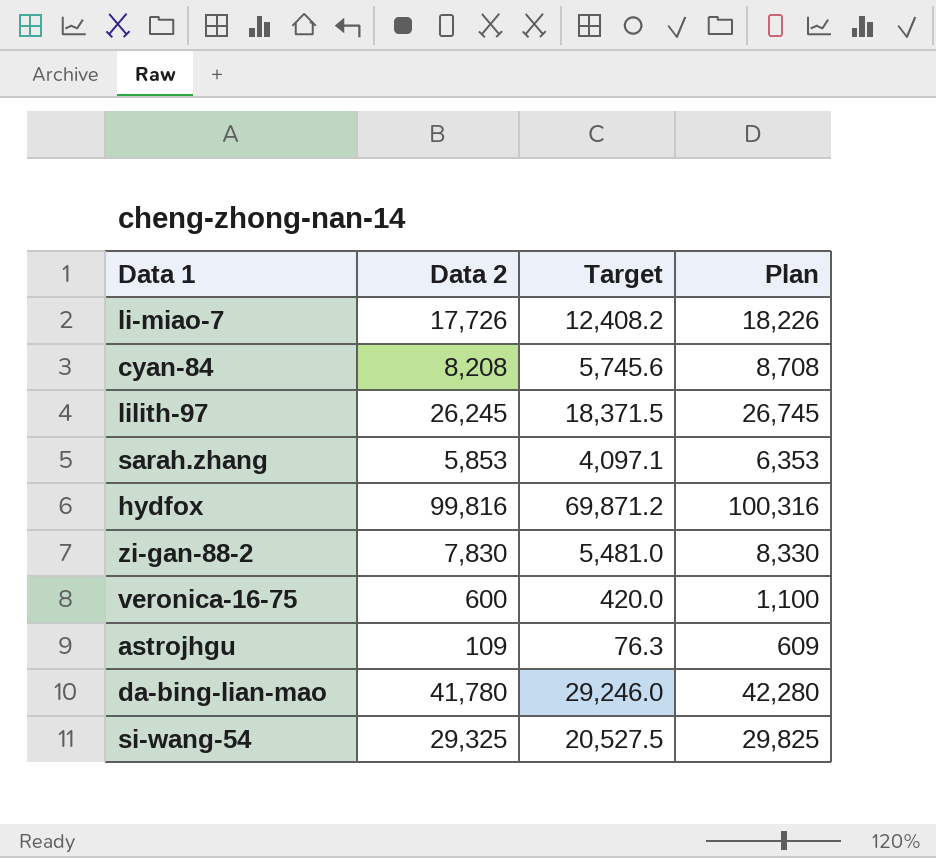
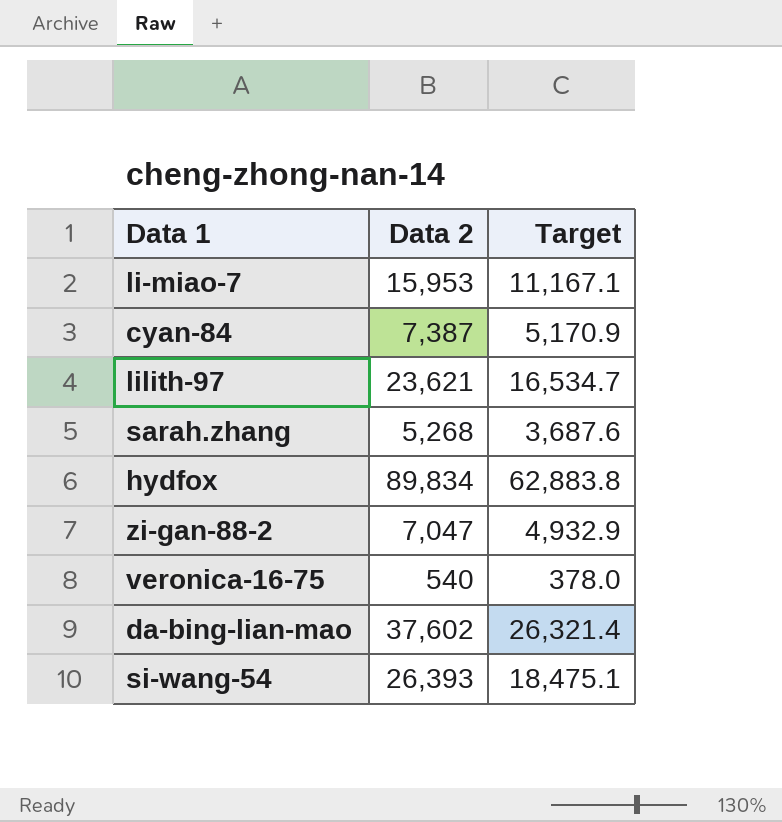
column Plan | formula: [Data 2] + 500 -> none
row astrojhgu: 109 | 76.3 | 609 -> none
li-miao-7 | Data 2: 17,726 -> 15,953
li-miao-7 | Target: 12,408.2 -> 11,167.1
cyan-84 | Data 2: 8,208 -> 7,387
cyan-84 | Target: 5,745.6 -> 5,170.9
lilith-97 | Data 2: 26,245 -> 23,621
lilith-97 | Target: 18,371.5 -> 16,534.7
sarah.zhang | Data 2: 5,853 -> 5,268
sarah.zhang | Target: 4,097.1 -> 3,687.6
hydfox | Data 2: 99,816 -> 89,834
hydfox | Target: 69,871.2 -> 62,883.8
zi-gan-88-2 | Data 2: 7,830 -> 7,047
zi-gan-88-2 | Target: 5,481.0 -> 4,932.9
veronica-16-75 | Data 2: 600 -> 540
veronica-16-75 | Target: 420.0 -> 378.0
da-bing-lian-mao | Data 2: 41,780 -> 37,602
da-bing-lian-mao | Target: 29,246.0 -> 26,321.4
si-wang-54 | Data 2: 29,325 -> 26,393
si-wang-54 | Target: 20,527.5 -> 18,475.1

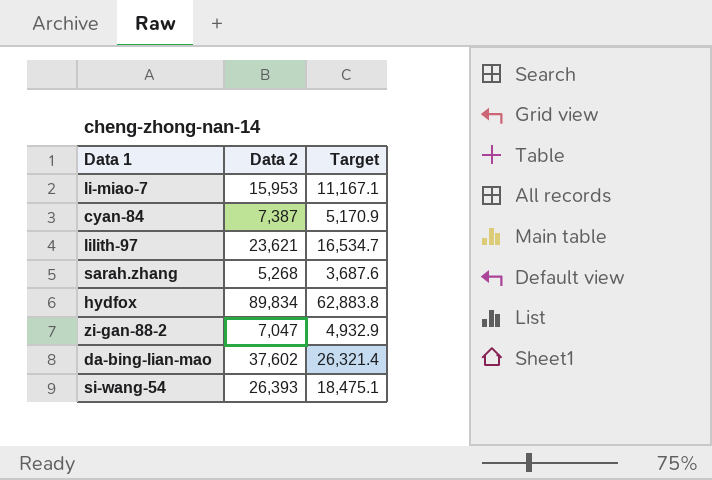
row veronica-16-75: 540 | 378.0 -> none

